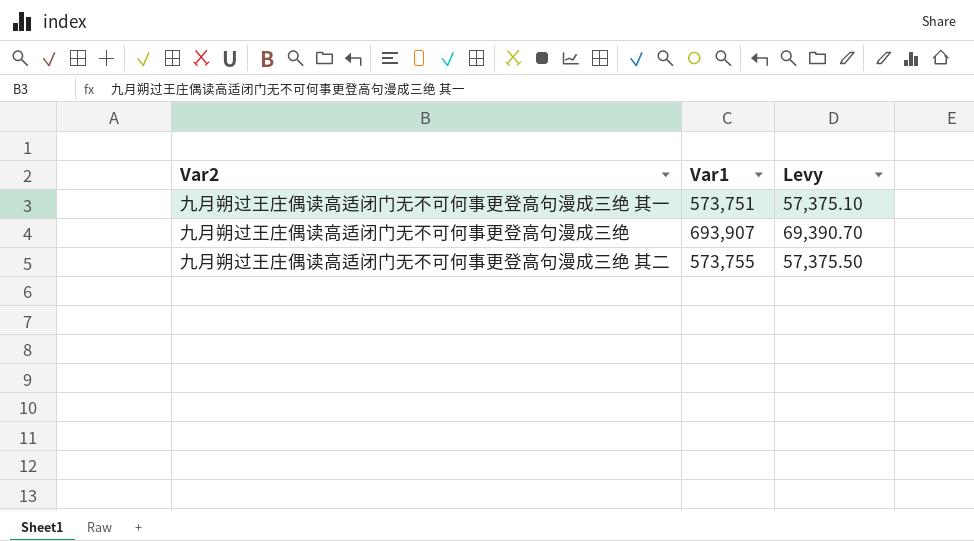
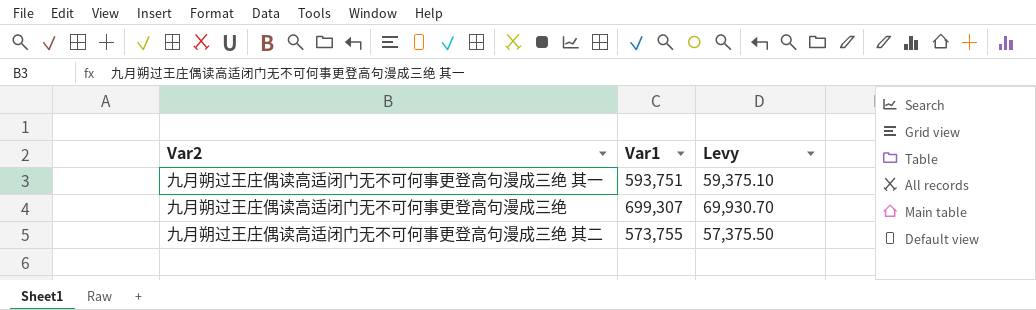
九月朔过王庄偶读高适闭门无不可何事更登高句漫成三绝 其一 | Var1: 573,751 -> 593,751
九月朔过王庄偶读高适闭门无不可何事更登高句漫成三绝 其一 | Levy: 57,375.10 -> 59,375.10
九月朔过王庄偶读高适闭门无不可何事更登高句漫成三绝 | Var1: 693,907 -> 699,307
九月朔过王庄偶读高适闭门无不可何事更登高句漫成三绝 | Levy: 69,390.70 -> 69,930.70

